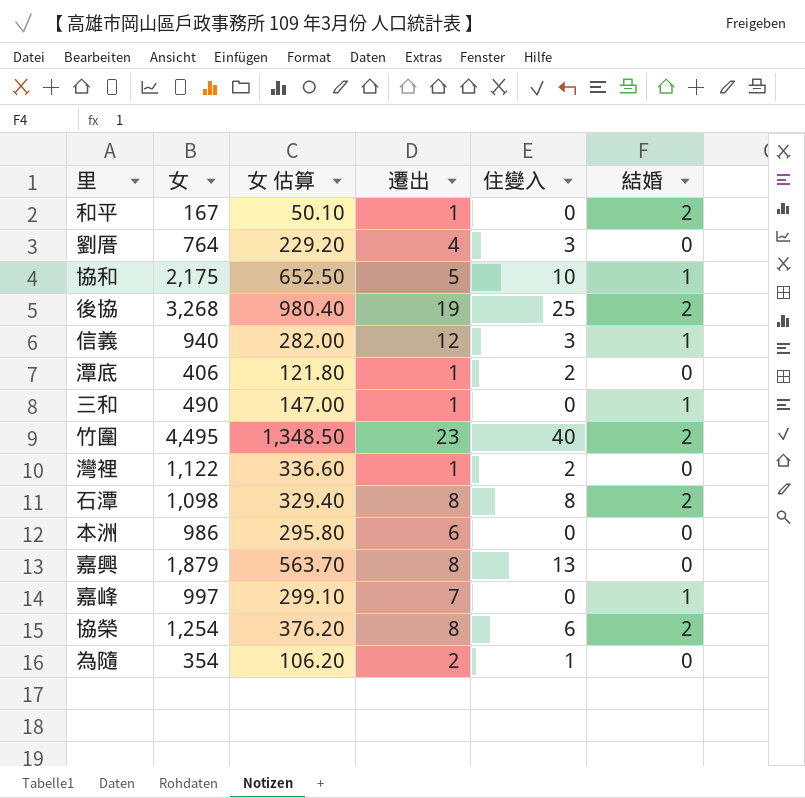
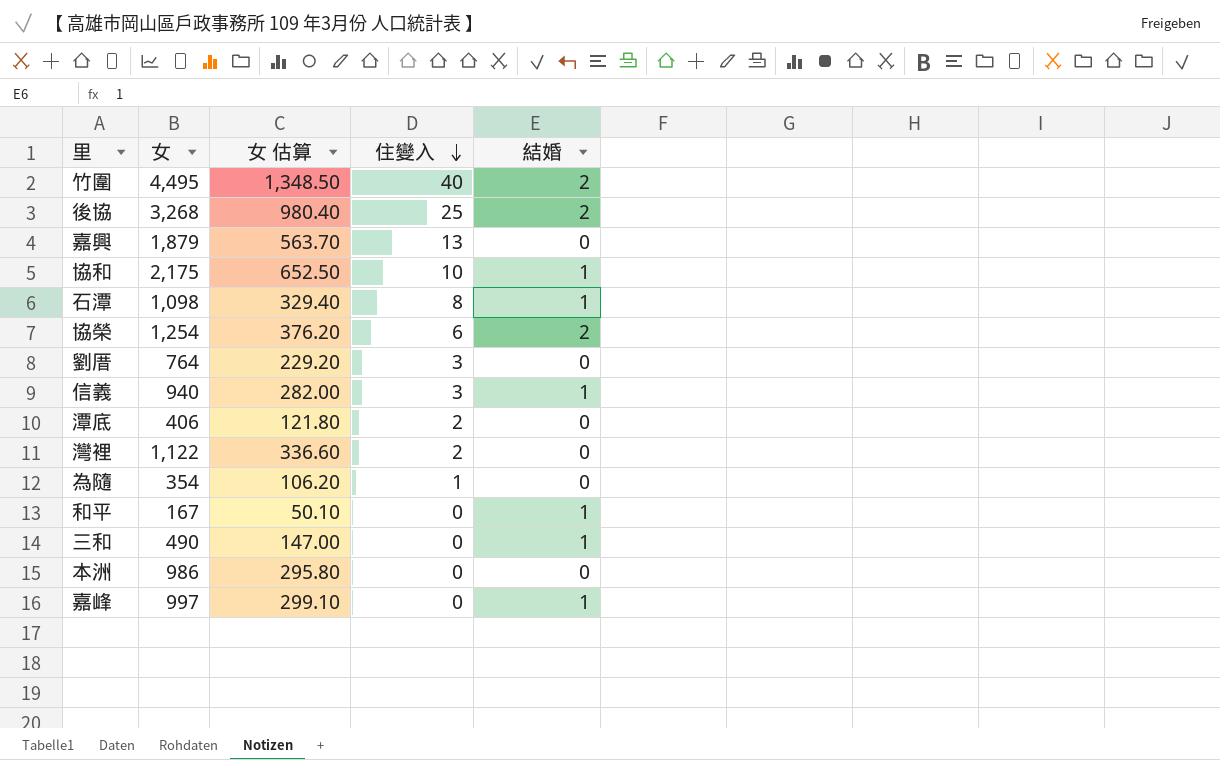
row order: none -> 住變入 descending
column 遷出 | position: 4 -> none
石潭 | 結婚: 2 -> 1
和平 | 結婚: 2 -> 1

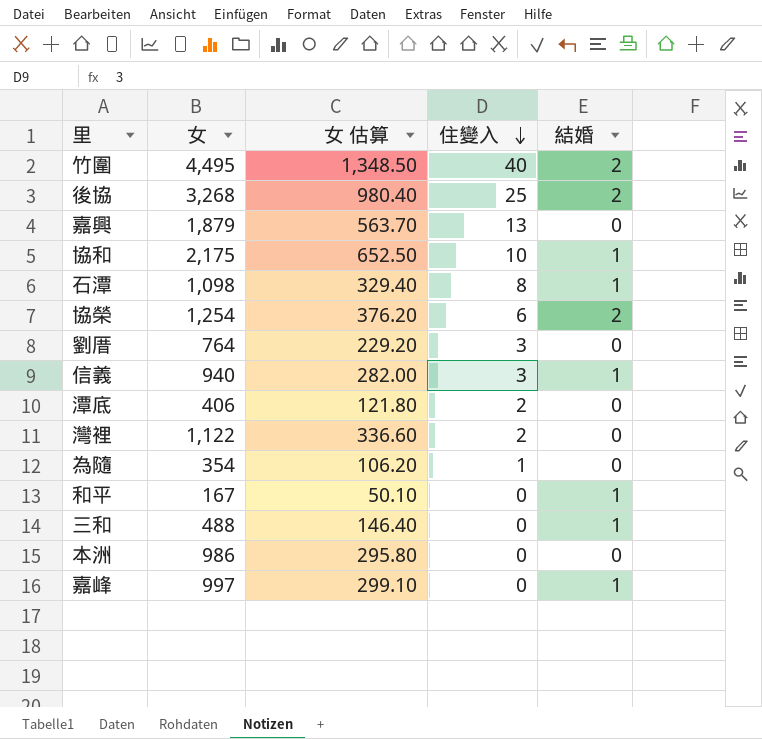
三和 | 女: 490 -> 488
三和 | 女 估算: 147.00 -> 146.40

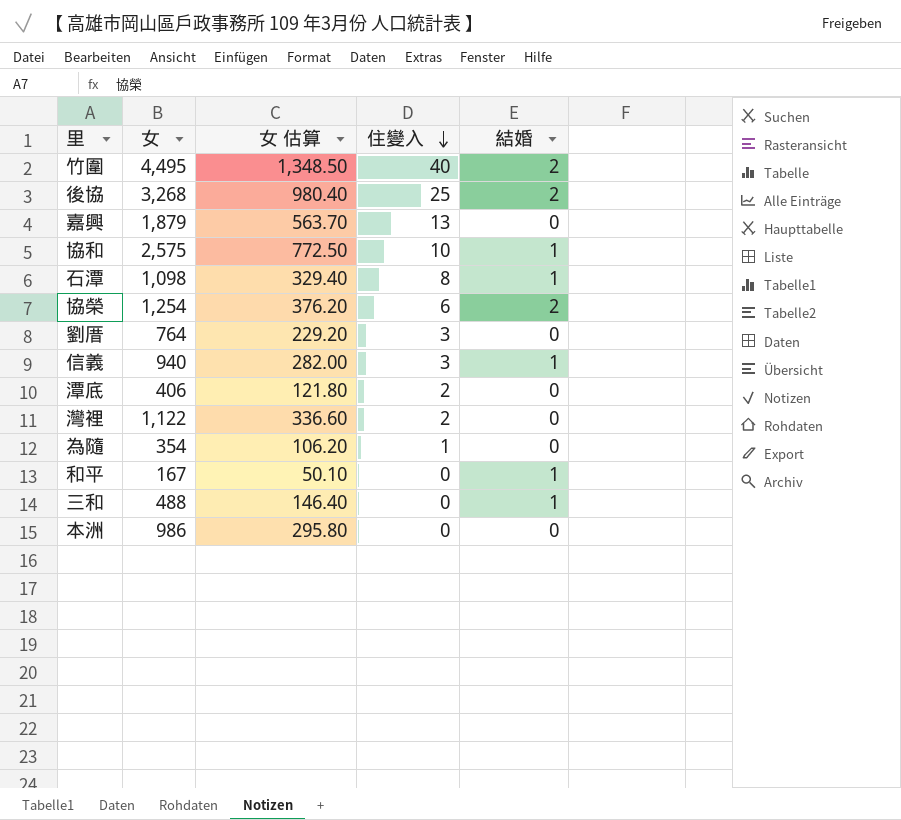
row 嘉峰: 997 | 299.10 | 0 | 1 -> none
協和 | 女: 2,175 -> 2,575
協和 | 女 估算: 652.50 -> 772.50

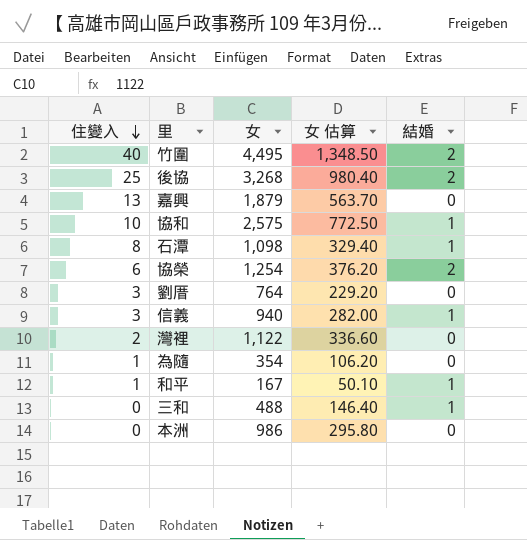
column 住變入 | position: 4 -> 1
row 潭底: 406 | 121.80 | 2 | 0 -> none
和平 | 住變入: 0 -> 1

